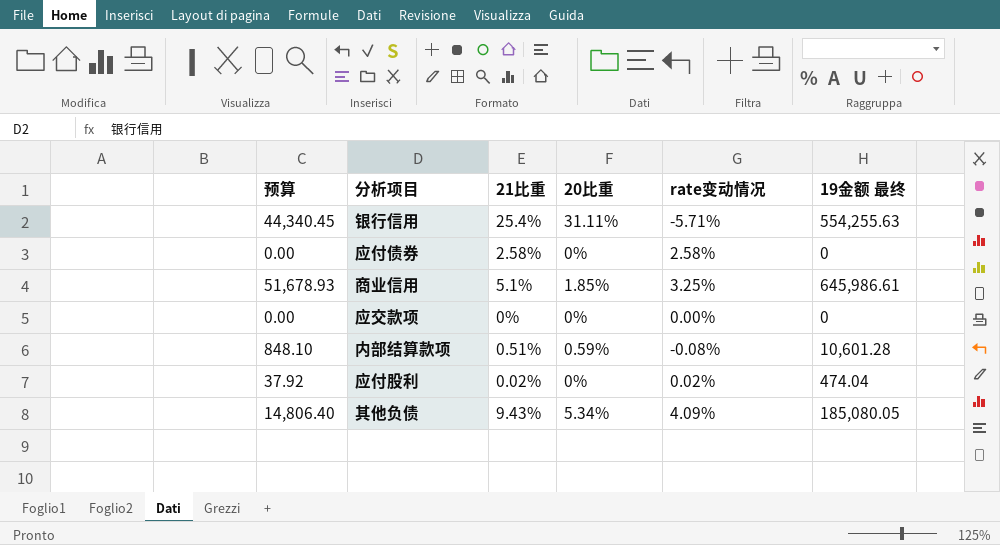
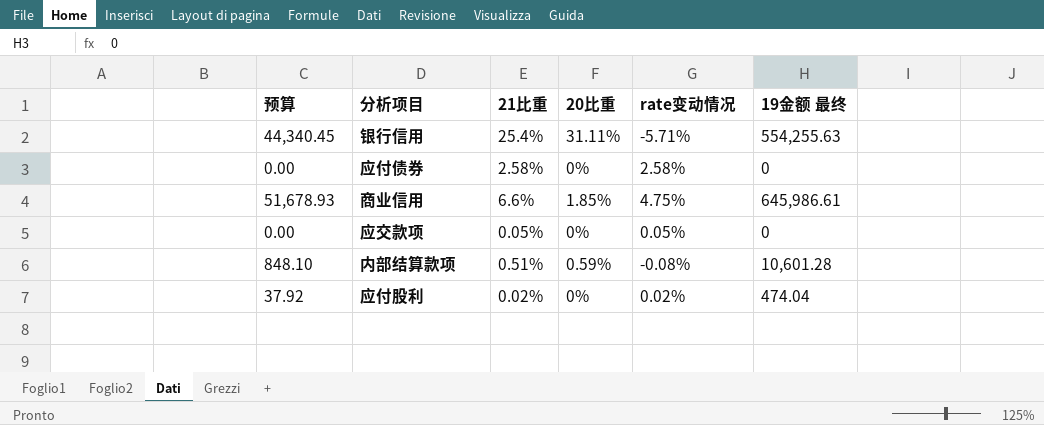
row 其他负债: 14,806.40 | 9.43% | 5.34% | 4.09% | 185,080.05 -> none
商业信用 | 21比重: 5.1% -> 6.6%
商业信用 | rate变动情况: 3.25% -> 4.75%
应交款项 | 21比重: 0% -> 0.05%
应交款项 | rate变动情况: 0.00% -> 0.05%

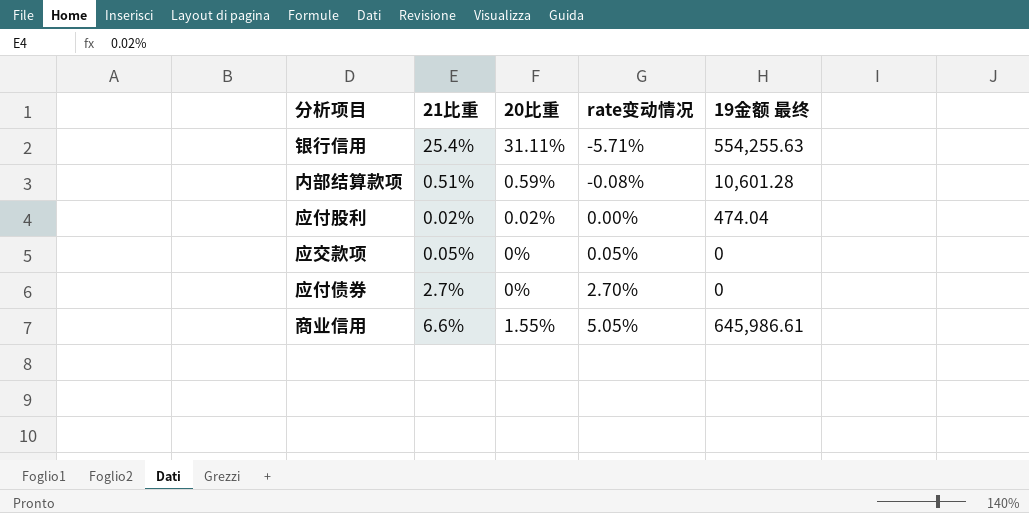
row order: none -> rate变动情况 ascending
column 预算 | formula: [19金额 最终] * 0.08 -> none
应付股利 | 20比重: 0% -> 0.02%
应付股利 | rate变动情况: 0.02% -> 0.00%
应付债券 | 21比重: 2.58% -> 2.7%
应付债券 | rate变动情况: 2.58% -> 2.70%
商业信用 | 20比重: 1.85% -> 1.55%
商业信用 | rate变动情况: 4.75% -> 5.05%

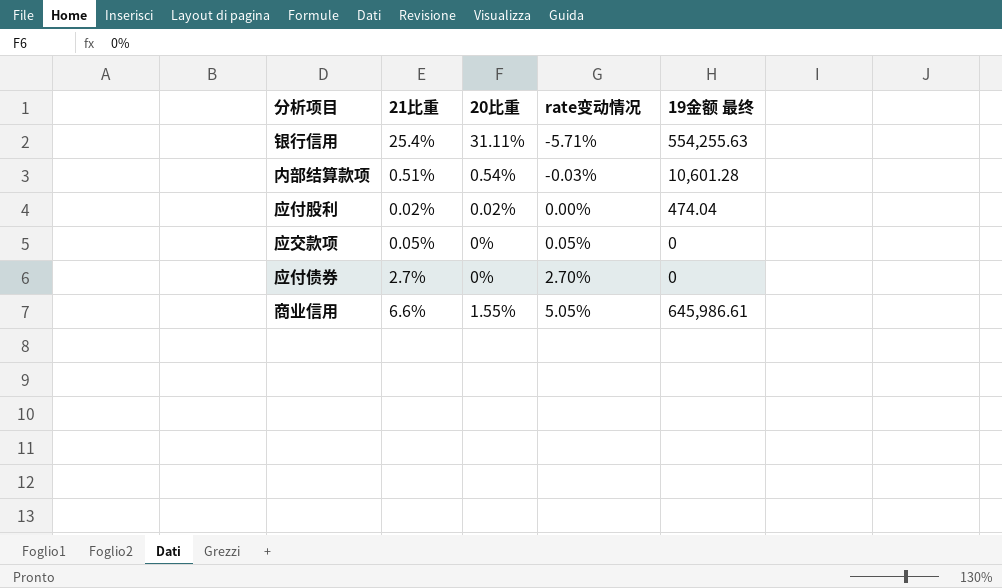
内部结算款项 | 20比重: 0.59% -> 0.54%
内部结算款项 | rate变动情况: -0.08% -> -0.03%

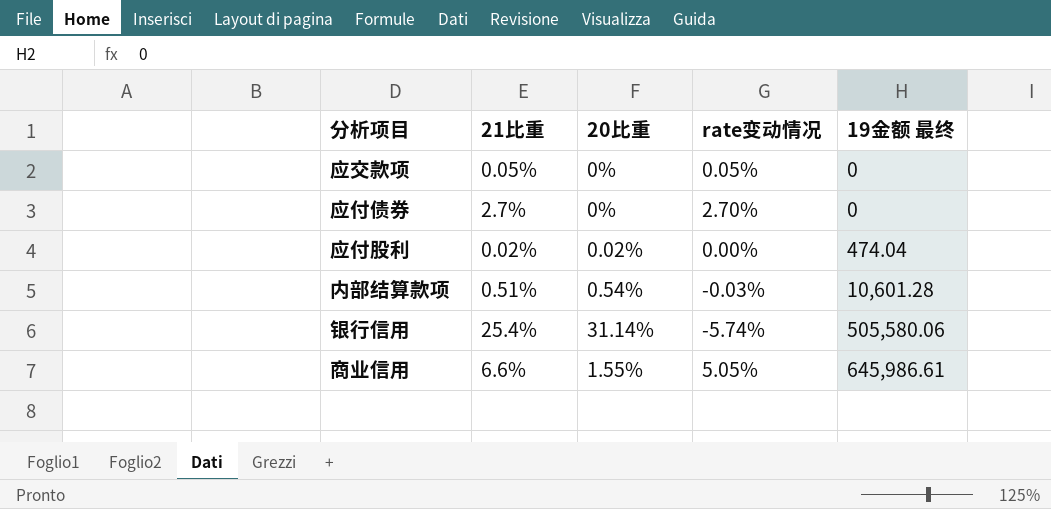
row order: rate变动情况 ascending -> 19金额 最终 ascending
银行信用 | 20比重: 31.11% -> 31.14%
银行信用 | rate变动情况: -5.71% -> -5.74%
银行信用 | 19金额 最终: 554,255.63 -> 505,580.06

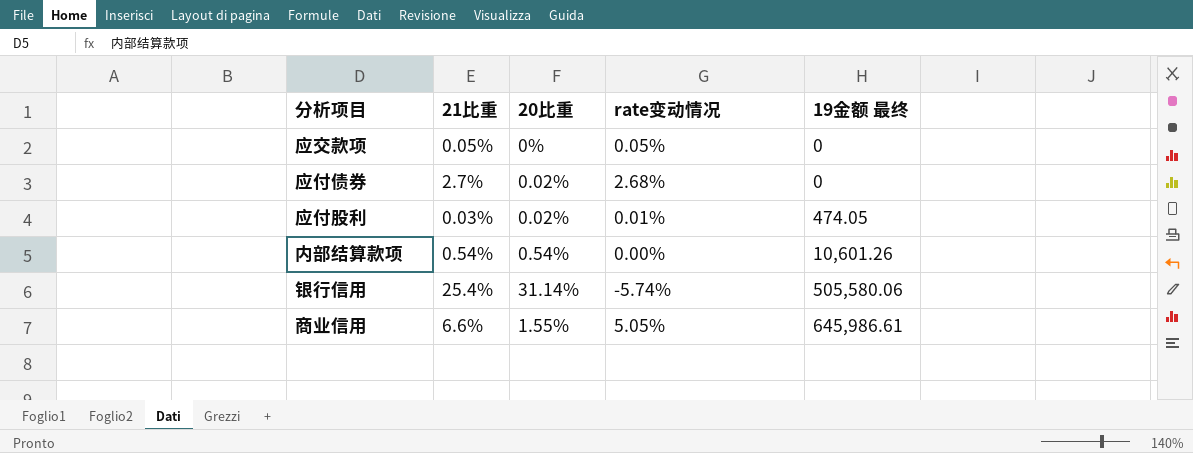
应付债券 | 20比重: 0% -> 0.02%
应付债券 | rate变动情况: 2.70% -> 2.68%
应付股利 | 21比重: 0.02% -> 0.03%
应付股利 | rate变动情况: 0.00% -> 0.01%
应付股利 | 19金额 最终: 474.04 -> 474.05
内部结算款项 | 21比重: 0.51% -> 0.54%
内部结算款项 | rate变动情况: -0.03% -> 0.00%
内部结算款项 | 19金额 最终: 10,601.28 -> 10,601.26

